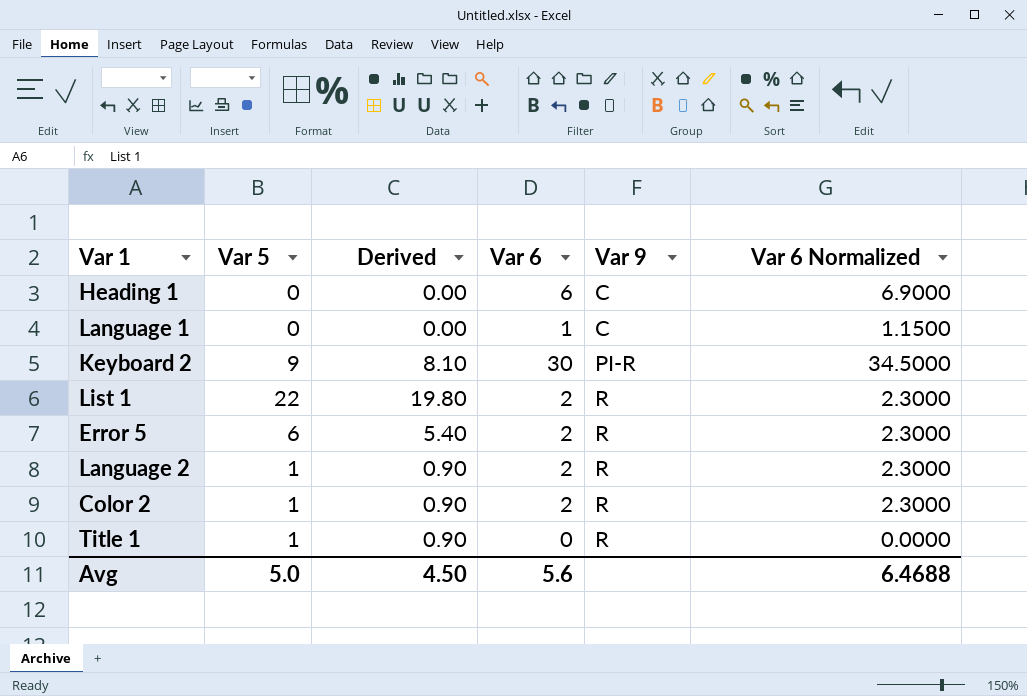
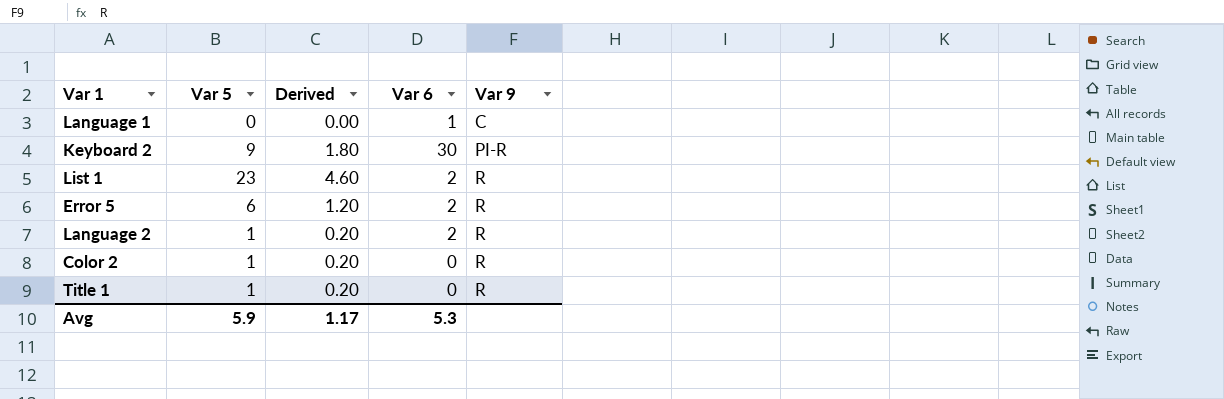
column Var 6 Normalized | formula: [Var 6] * 1.15 -> none
column Derived | formula: [Var 5] * 0.9 -> [Var 5] * 0.2
row Heading 1: 0 | 0.00 | 6 | C | 6.9000 -> none
List 1 | Var 5: 22 -> 23
Color 2 | Var 6: 2 -> 0
Avg | Var 5: 5.0 -> 5.9
Avg | Derived: 4.50 -> 1.17
Avg | Var 6: 5.6 -> 5.3

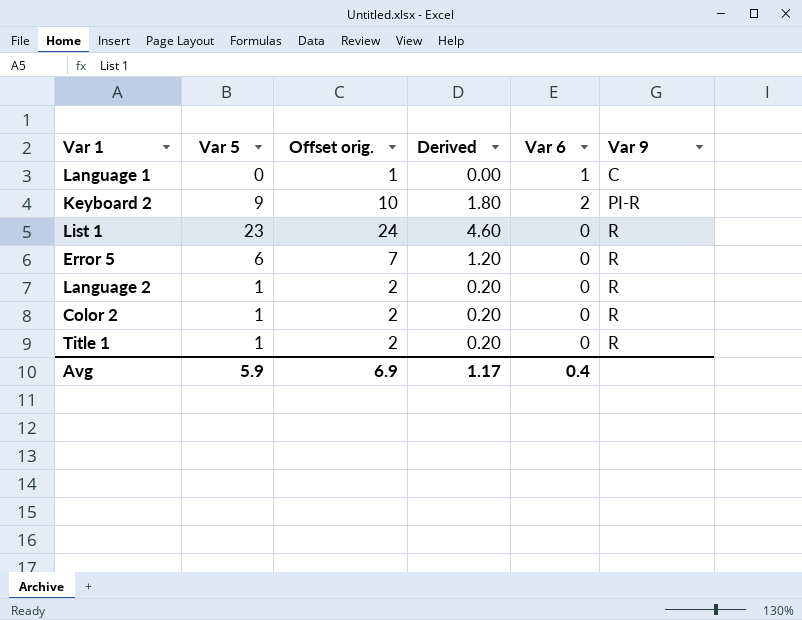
column Offset orig. | formula: none -> [Var 5] + 1
Keyboard 2 | Var 6: 30 -> 2
List 1 | Var 6: 2 -> 0
Error 5 | Var 6: 2 -> 0
Language 2 | Var 6: 2 -> 0
Avg | Var 6: 5.3 -> 0.4

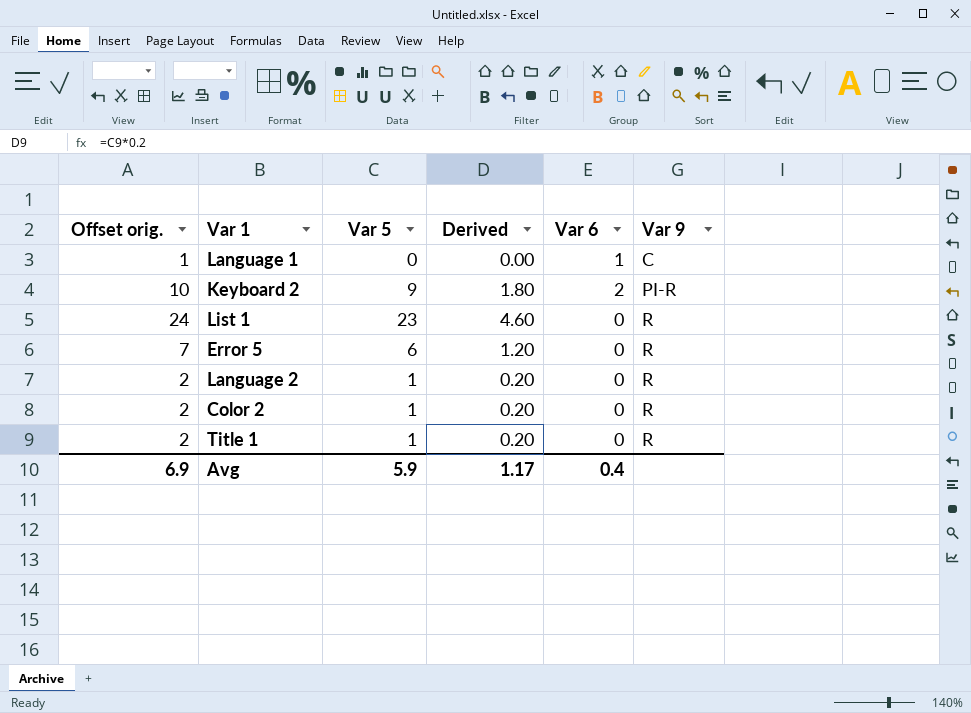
column Offset orig. | position: 3 -> 1

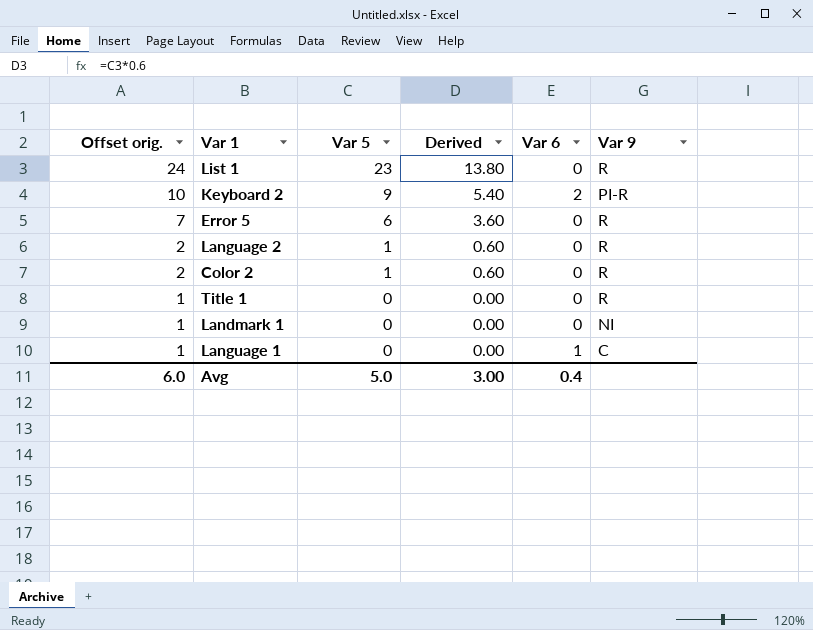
row order: Var 9 ascending -> Offset orig. descending
column Derived | formula: [Var 5] * 0.2 -> [Var 5] * 0.6
Title 1 | Offset orig.: 2 -> 1
Title 1 | Var 5: 1 -> 0
row Landmark 1: none -> 1 | 0 | 0.00 | 0 | NI
Avg | Offset orig.: 6.9 -> 6.0
Avg | Var 5: 5.9 -> 5.0
Avg | Derived: 1.17 -> 3.00

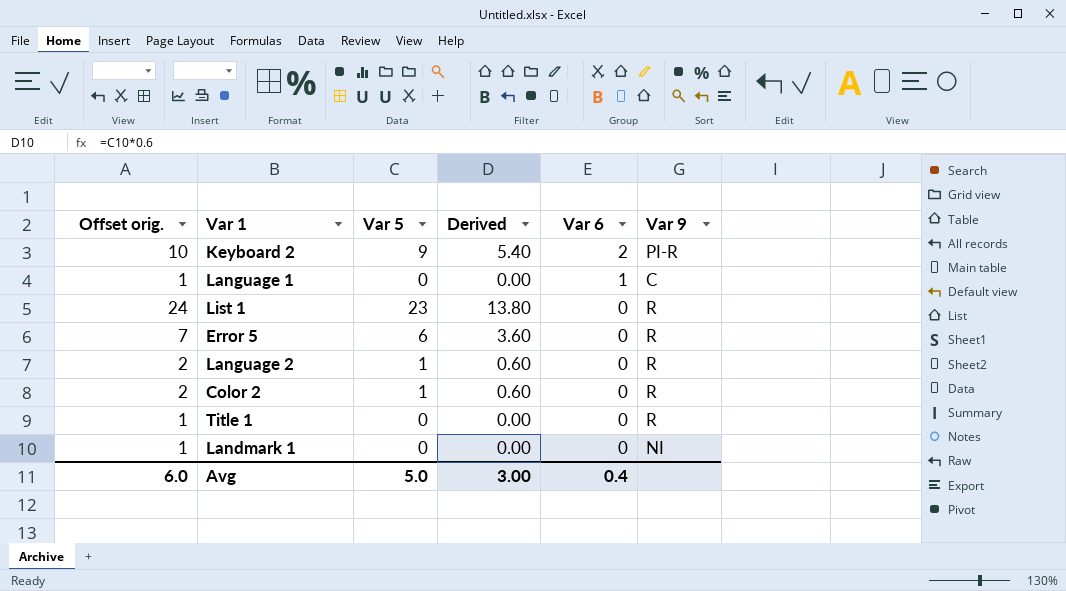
row order: Offset orig. descending -> Var 6 descending

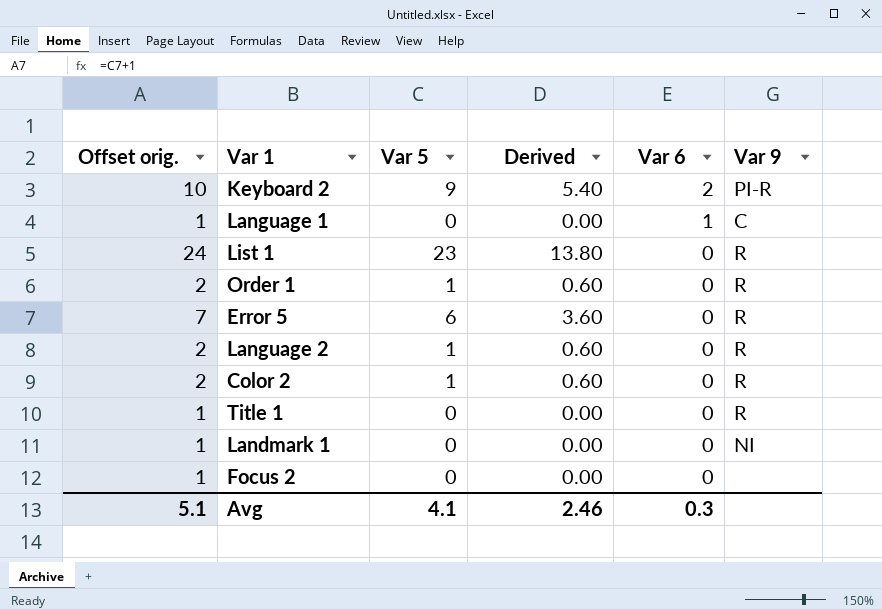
row Order 1: none -> 2 | 1 | 0.60 | 0 | R
row Focus 2: none -> 1 | 0 | 0.00 | 0 | none
Avg | Offset orig.: 6.0 -> 5.1
Avg | Var 5: 5.0 -> 4.1
Avg | Derived: 3.00 -> 2.46
Avg | Var 6: 0.4 -> 0.3

